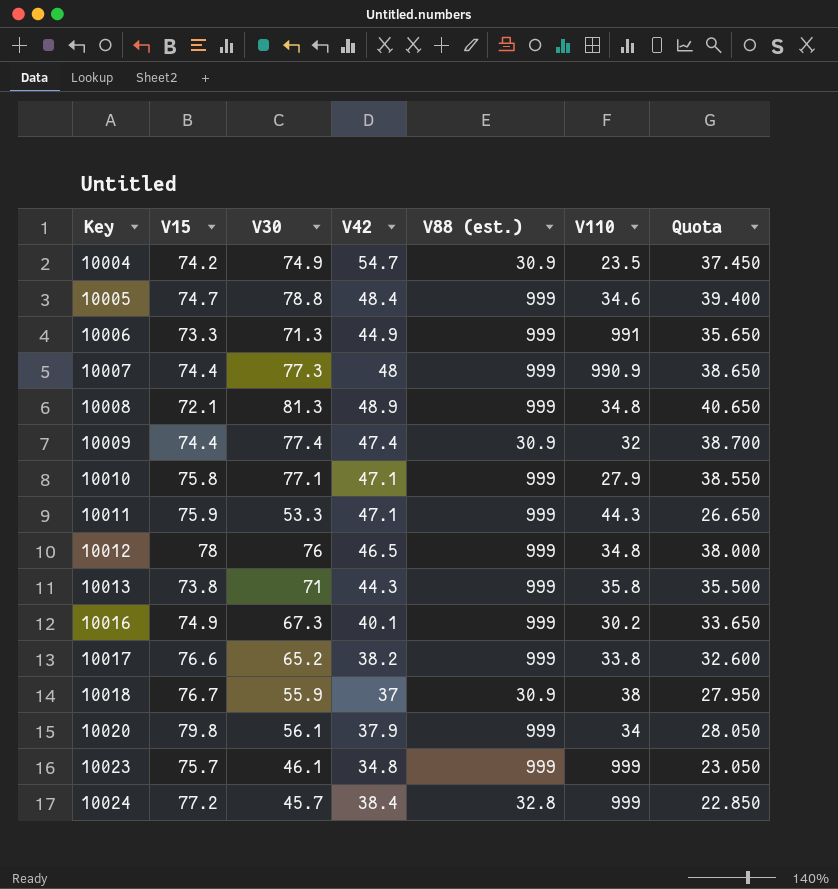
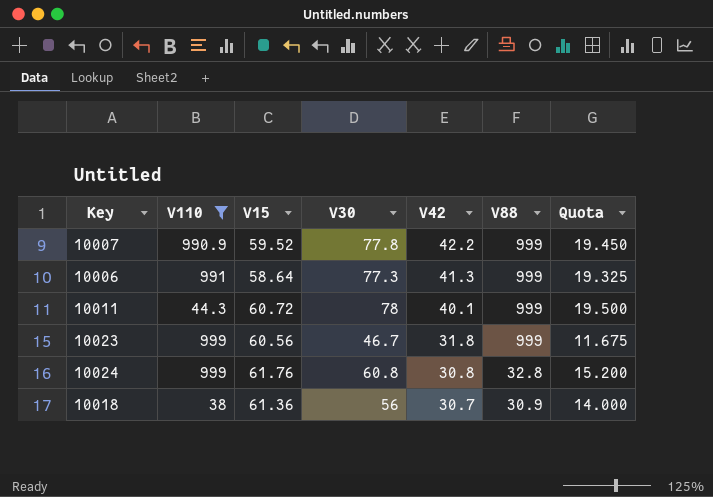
filter: none -> V110 >= 38
row order: Key ascending -> V42 descending
column V110 | position: 6 -> 2
column name: V88 (est.) -> V88
column Quota | formula: [V30] * 0.5 -> [V30] * 0.25
10007 | V15: 74.4 -> 59.52
10007 | V30: 77.3 -> 77.8
10007 | V42: 48 -> 42.2
10006 | V15: 73.3 -> 58.64
10006 | V30: 71.3 -> 77.3
10006 | V42: 44.9 -> 41.3
10011 | V15: 75.9 -> 60.72
10011 | V30: 53.3 -> 78
10011 | V42: 47.1 -> 40.1
10023 | V15: 75.7 -> 60.56
10023 | V30: 46.1 -> 46.7
10023 | V42: 34.8 -> 31.8
10024 | V15: 77.2 -> 61.76
10024 | V30: 45.7 -> 60.8
10024 | V42: 38.4 -> 30.8
10018 | V15: 76.7 -> 61.36
10018 | V30: 55.9 -> 56
10018 | V42: 37 -> 30.7

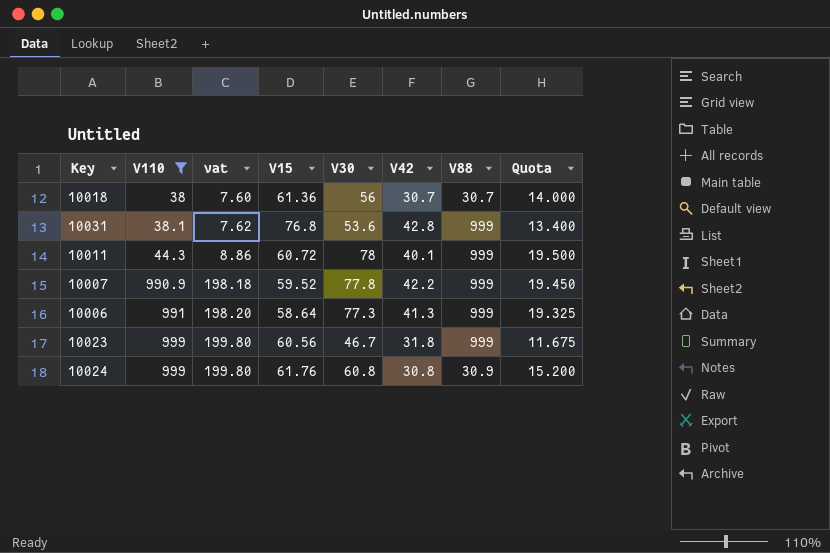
row order: V42 descending -> V110 ascending
column vat | formula: none -> [V110] * 0.2
10018 | V88: 30.9 -> 30.7
row 10031: none -> 38.1 | 7.62 | 76.8 | 53.6 | 42.8 | 999 | 13.400
10024 | V88: 32.8 -> 30.9

